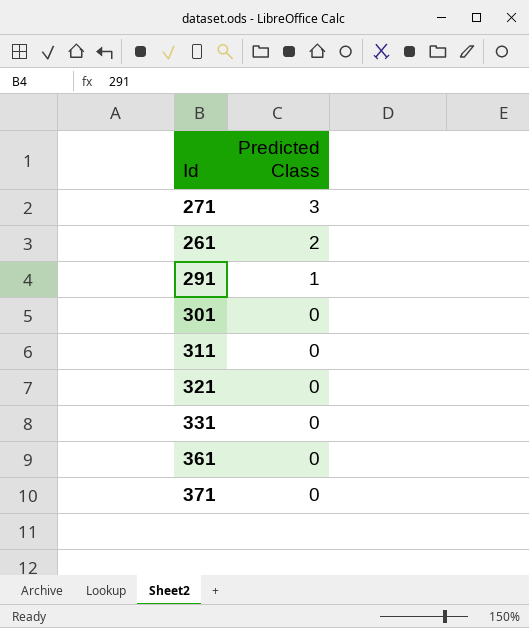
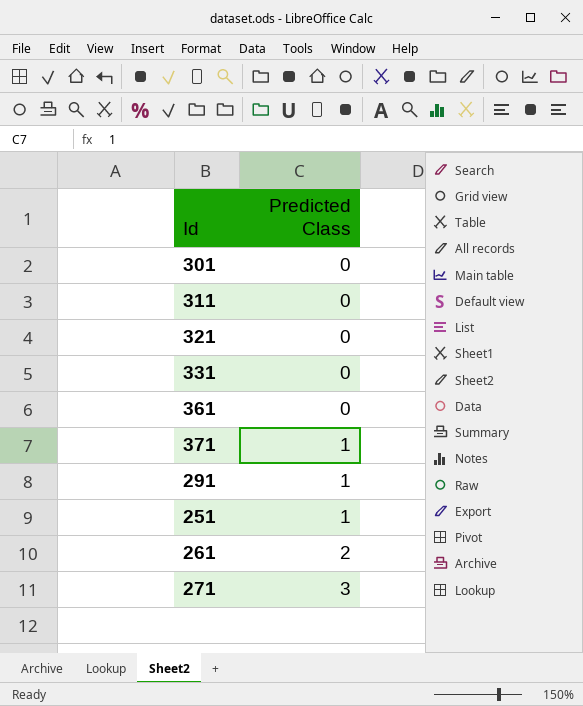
row order: Predicted Class descending -> Predicted Class ascending
371 | Predicted Class: 0 -> 1
row 251: none -> 1

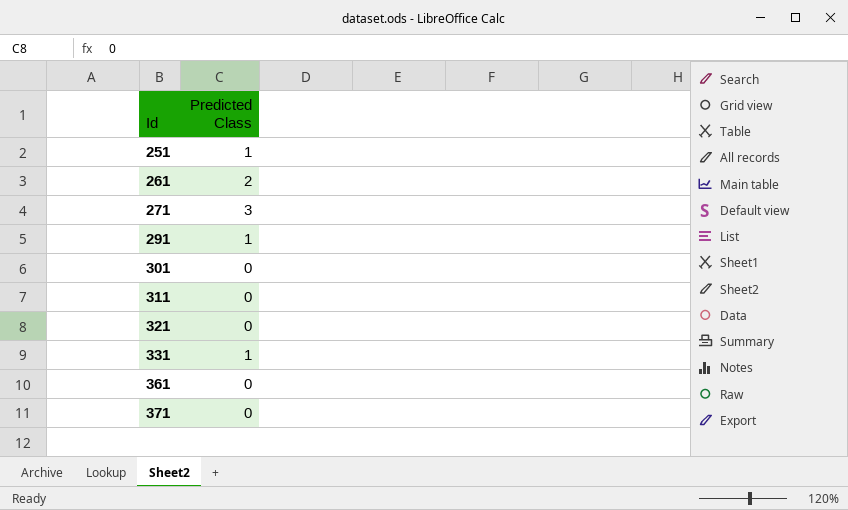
row order: Predicted Class ascending -> Id ascending
331 | Predicted Class: 0 -> 1
371 | Predicted Class: 1 -> 0

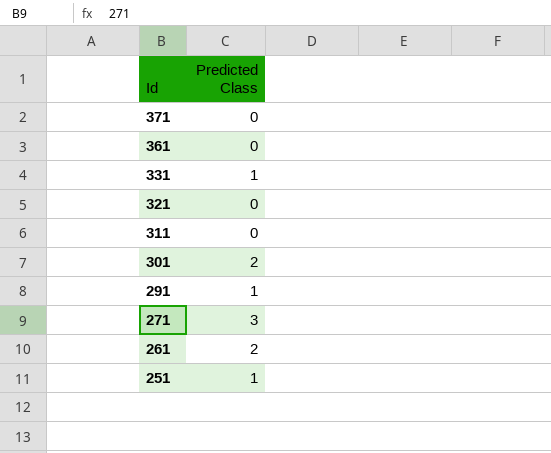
row order: Id ascending -> Id descending
301 | Predicted Class: 0 -> 2

